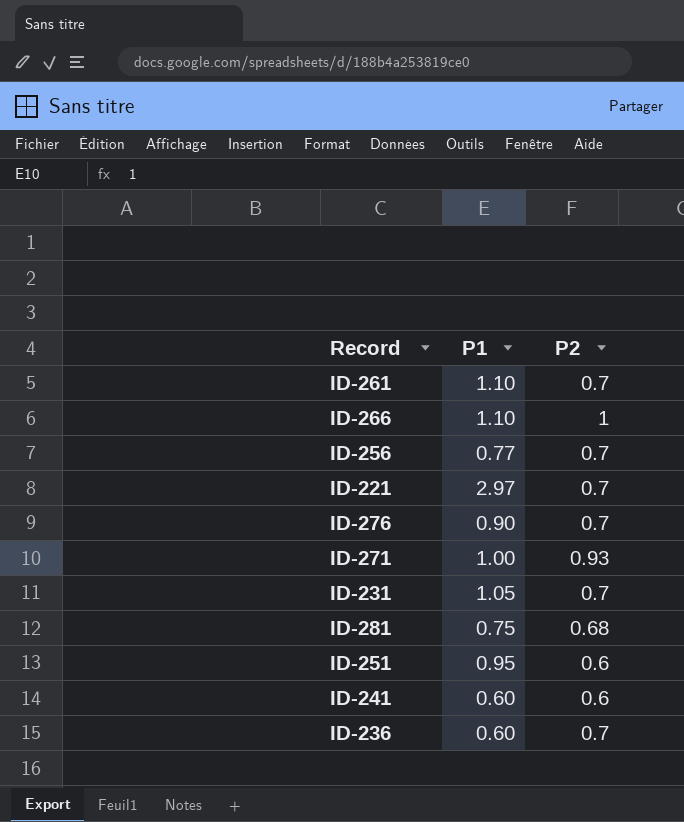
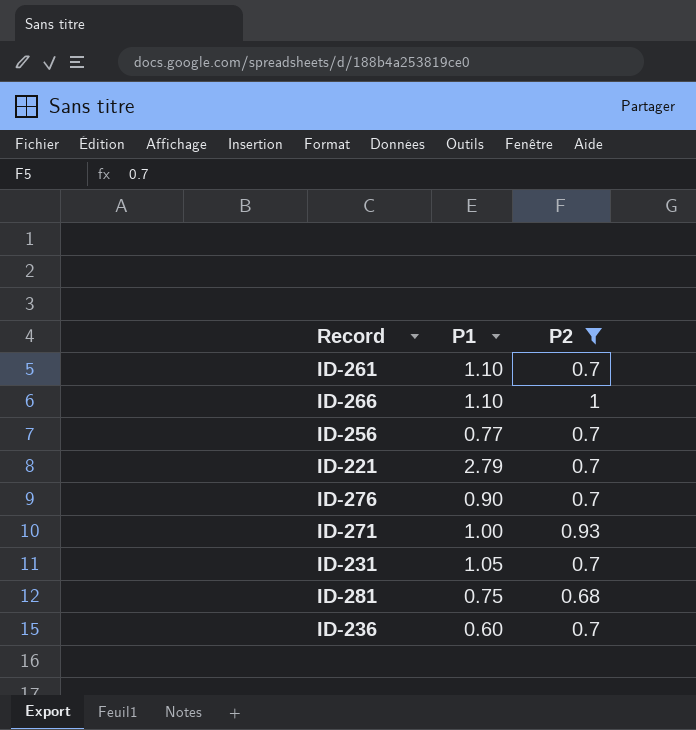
filter: none -> P2 != 0.6
ID-221 | P1: 2.97 -> 2.79

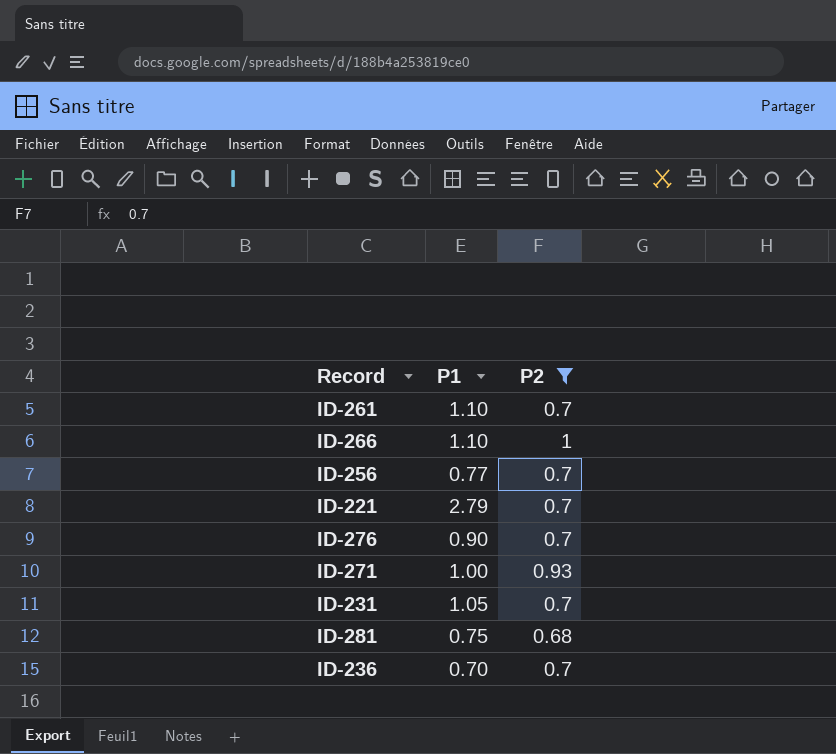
ID-236 | P1: 0.60 -> 0.70

